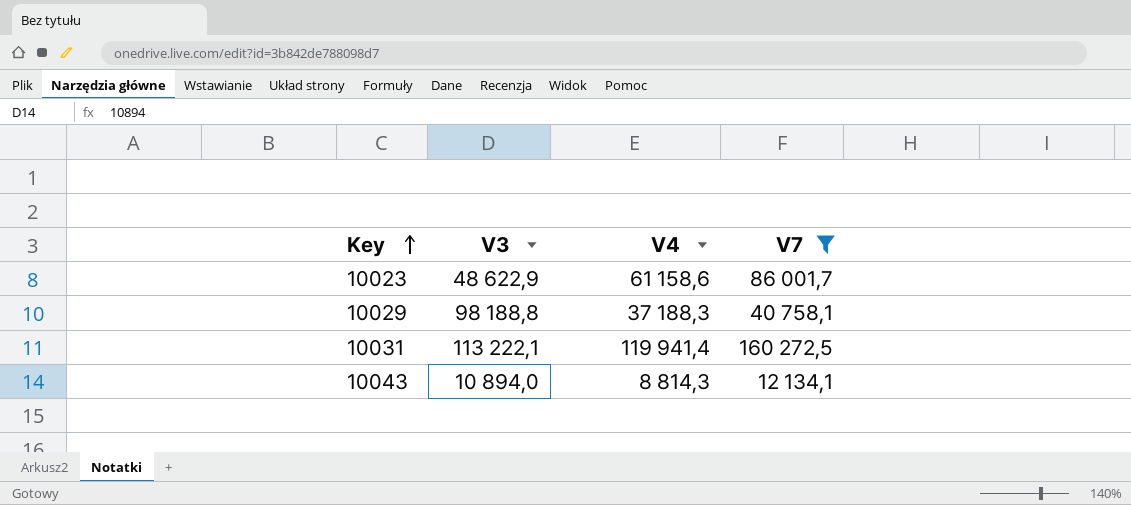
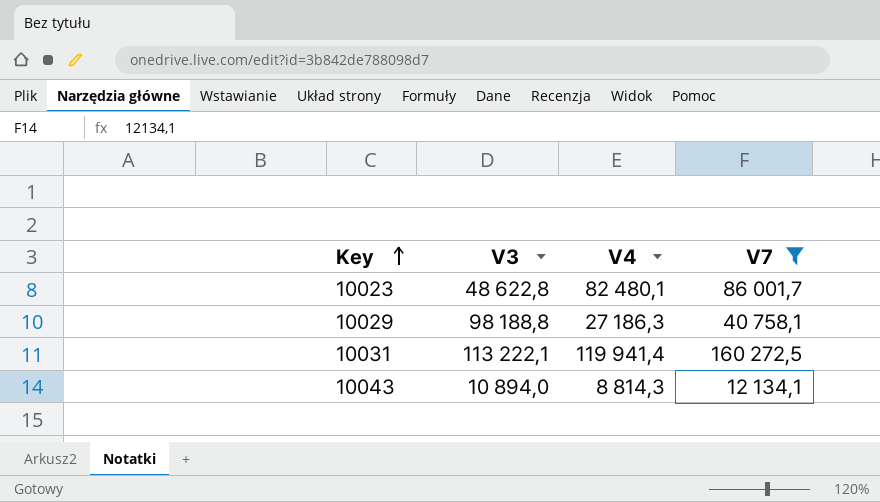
10023 | V3: 48 622,9 -> 48 622,8
10023 | V4: 61 158,6 -> 82 480,1
10029 | V4: 37 188,3 -> 27 186,3

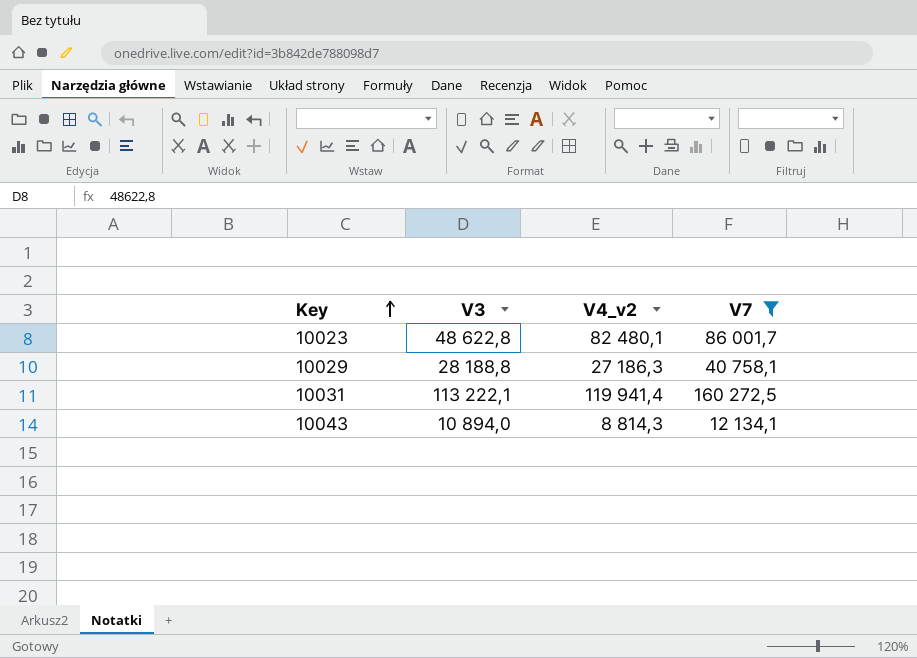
column name: V4 -> V4_v2
10029 | V3: 98 188,8 -> 28 188,8

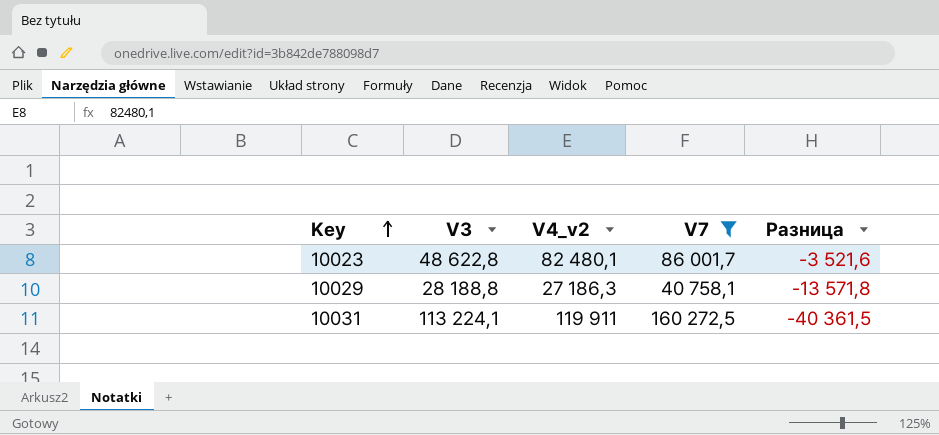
column Разница | formula: none -> [V4_v2] - [V7]
row 10043: 10 894,0 | 8 814,3 | 12 134,1 -> none
10031 | V3: 113 222,1 -> 113 224,1
10031 | V4_v2: 119 941,4 -> 119 911

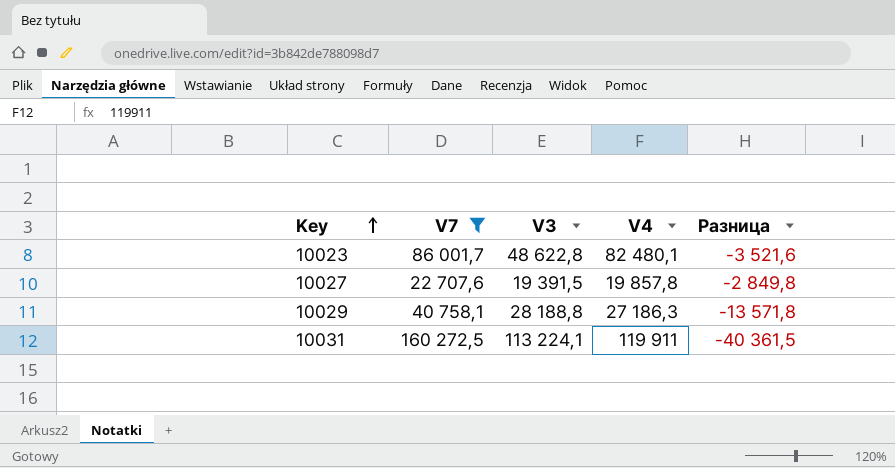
column V7 | position: 4 -> 2
column name: V4_v2 -> V4
row 10027: none -> 22 707,6 | 19 391,5 | 19 857,8 | -2 849,8

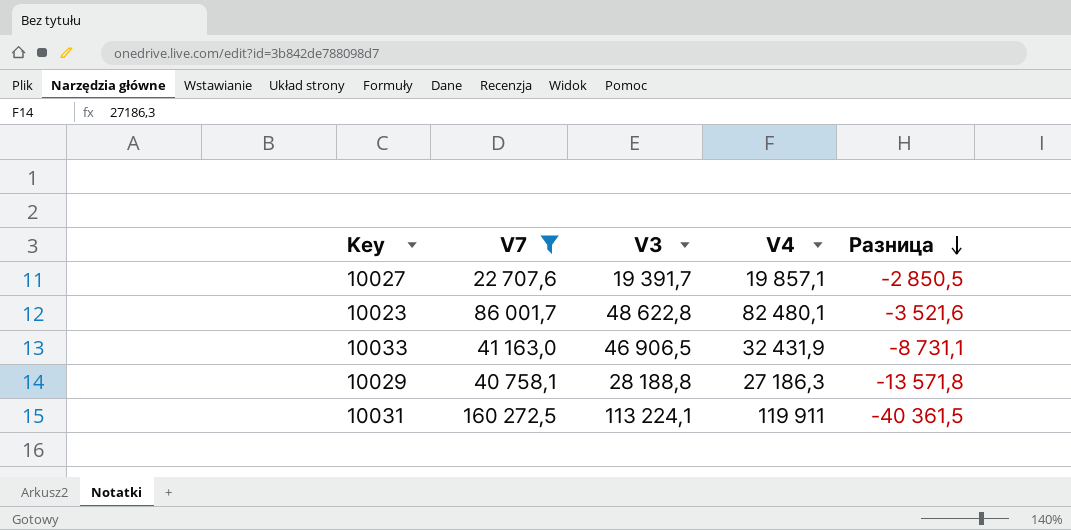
row order: Key ascending -> Разница descending
10027 | V3: 19 391,5 -> 19 391,7
10027 | V4: 19 857,8 -> 19 857,1
10027 | Разница: -2 849,8 -> -2 850,5
row 10033: none -> 41 163,0 | 46 906,5 | 32 431,9 | -8 731,1

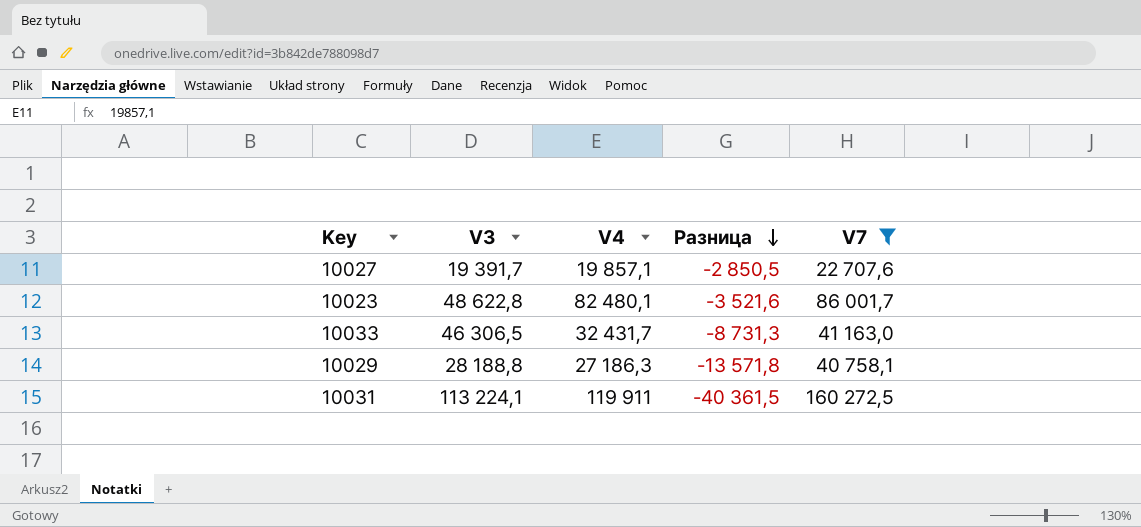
column V7 | position: 2 -> 5
10033 | V3: 46 906,5 -> 46 306,5
10033 | V4: 32 431,9 -> 32 431,7
10033 | Разница: -8 731,1 -> -8 731,3

